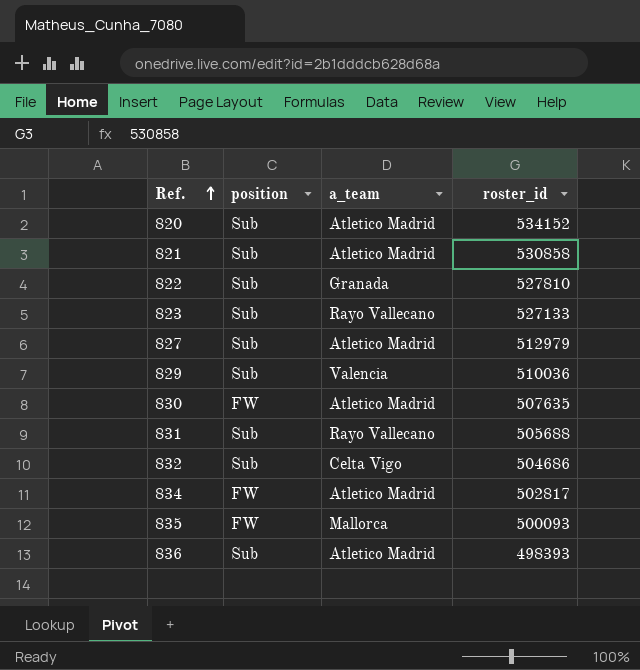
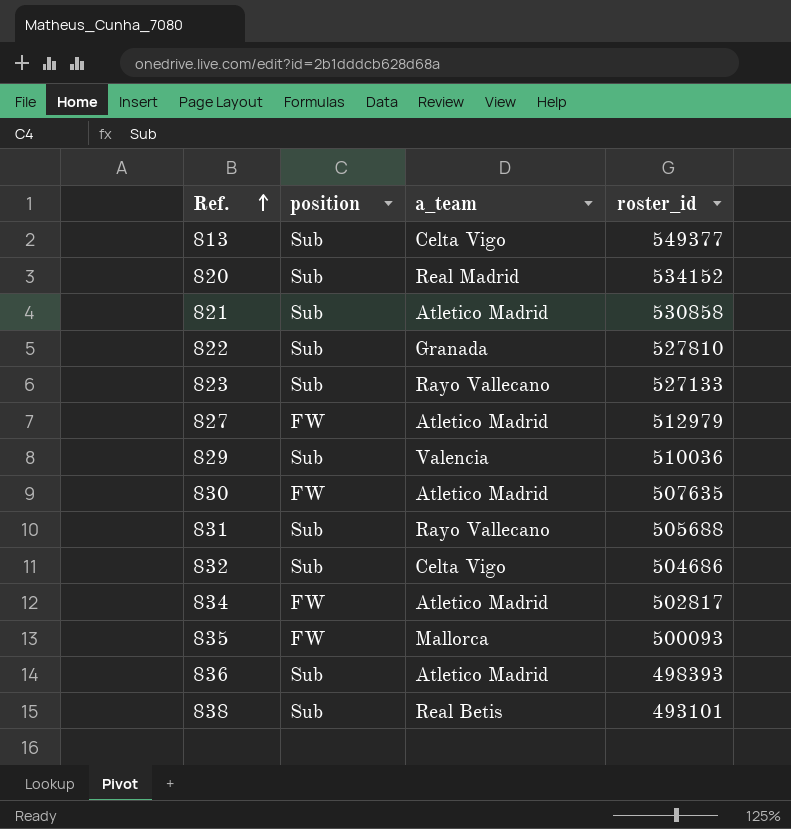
row 813: none -> Sub | Celta Vigo | 549377
820 | a_team: Atletico Madrid -> Real Madrid
827 | position: Sub -> FW
row 838: none -> Sub | Real Betis | 493101

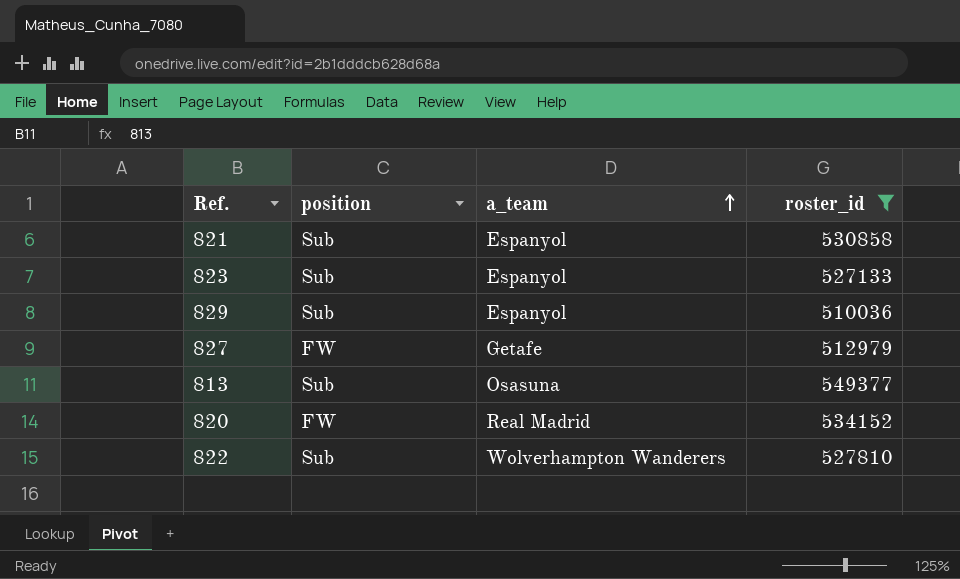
filter: none -> roster_id >= 510036
row order: Ref. ascending -> a_team ascending
821 | a_team: Atletico Madrid -> Espanyol
823 | a_team: Rayo Vallecano -> Espanyol
829 | a_team: Valencia -> Espanyol
827 | a_team: Atletico Madrid -> Getafe
813 | a_team: Celta Vigo -> Osasuna
820 | position: Sub -> FW
822 | a_team: Granada -> Wolverhampton Wanderers

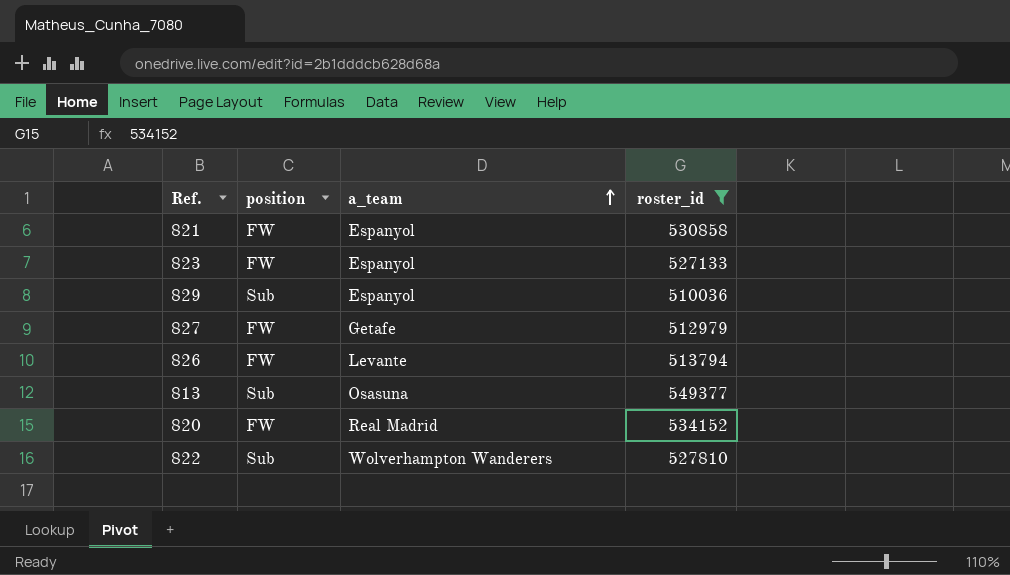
821 | position: Sub -> FW
823 | position: Sub -> FW
row 826: none -> FW | Levante | 513794

